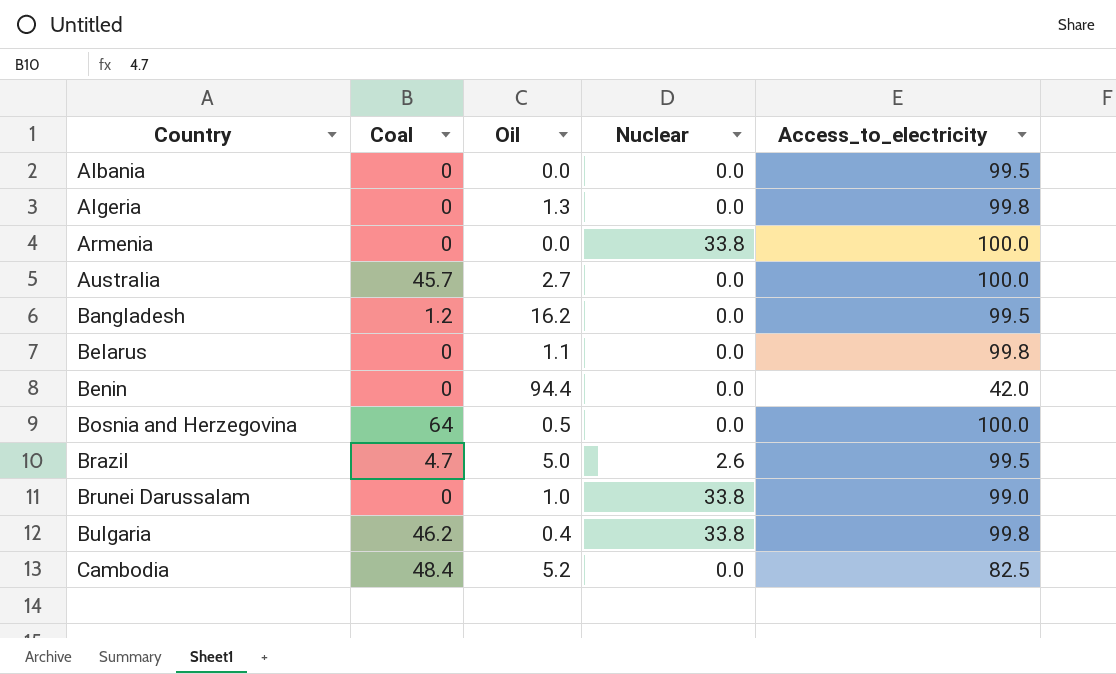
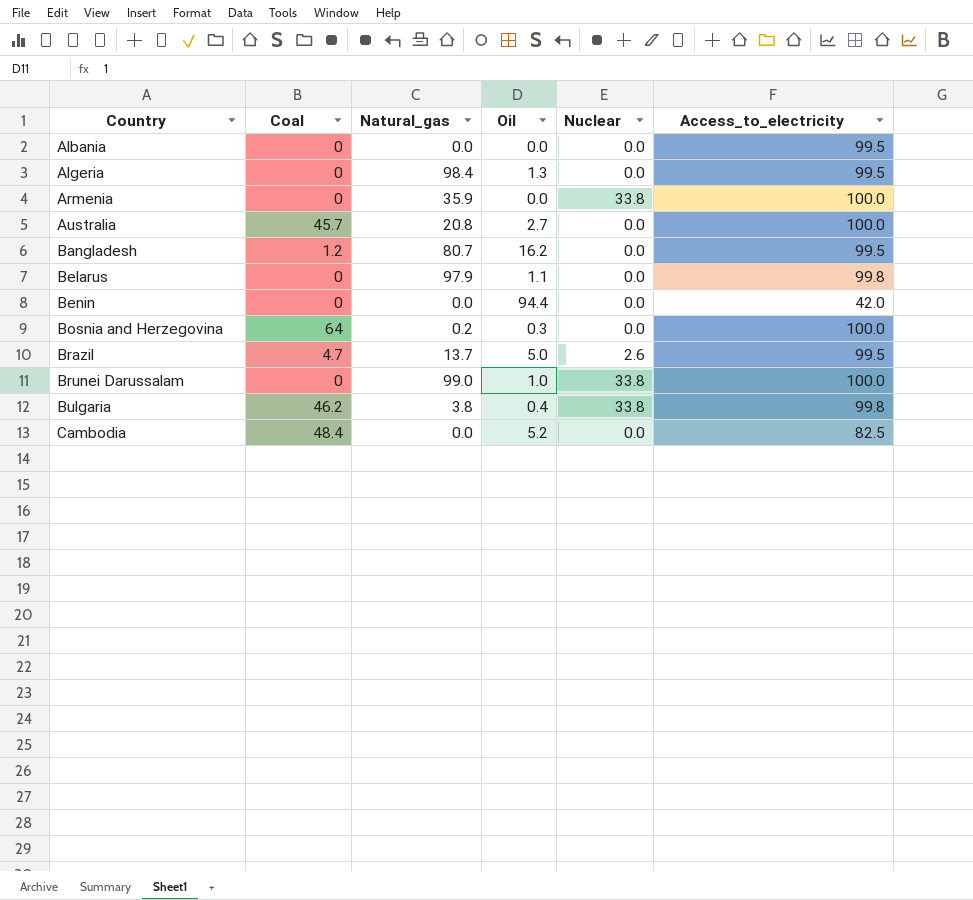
column Natural_gas | position: none -> 3
Algeria | Access_to_electricity: 99.8 -> 99.5
Bosnia and Herzegovina | Oil: 0.5 -> 0.3
Brunei Darussalam | Access_to_electricity: 99.0 -> 100.0

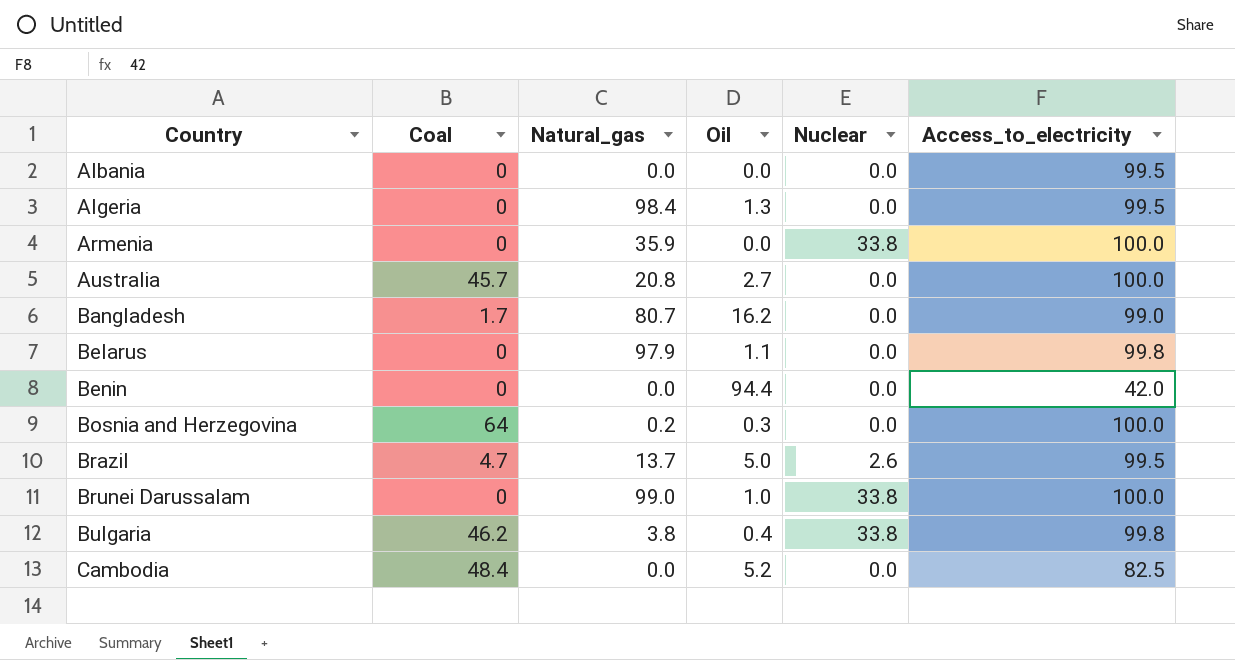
Bangladesh | Coal: 1.2 -> 1.7
Bangladesh | Access_to_electricity: 99.5 -> 99.0

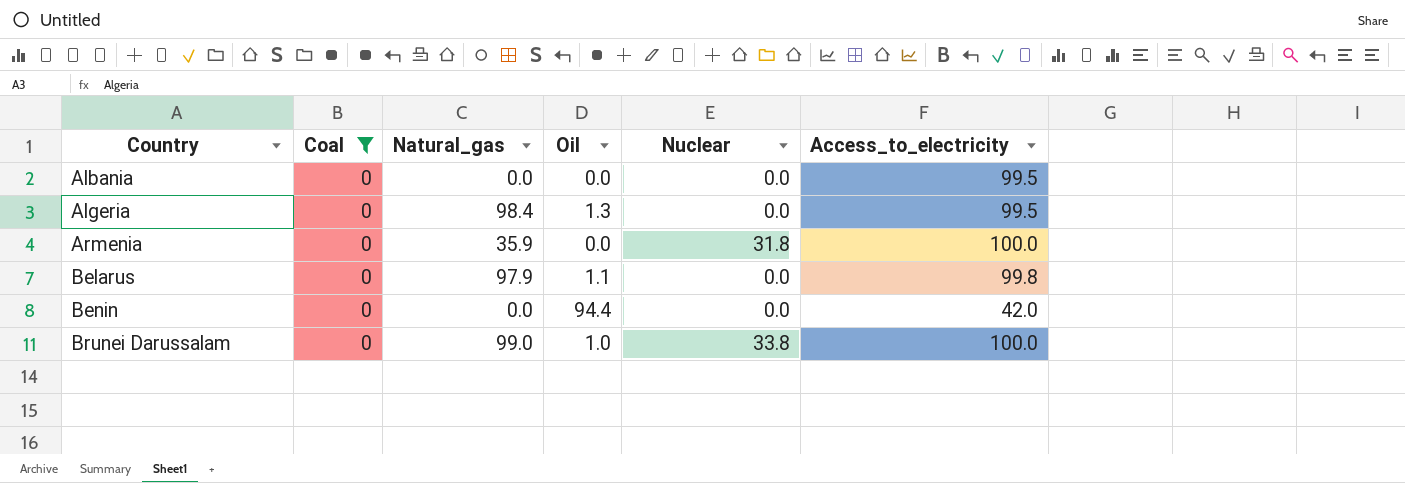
filter: none -> Coal = 0
Armenia | Nuclear: 33.8 -> 31.8

